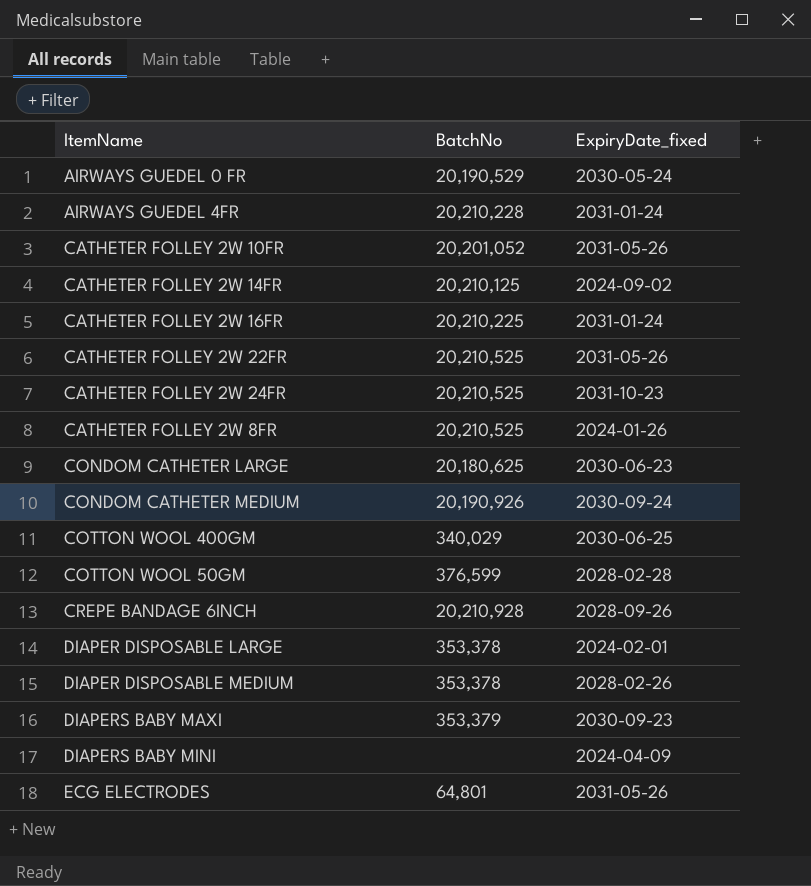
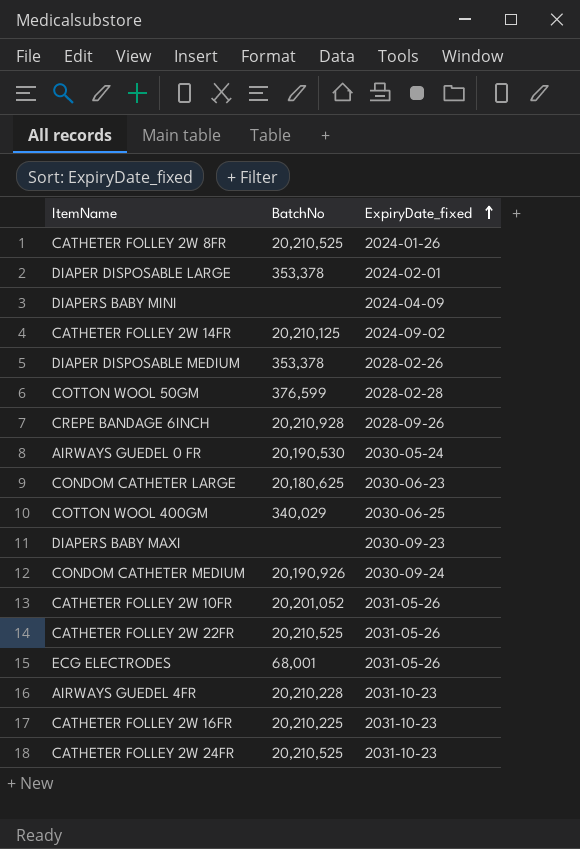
row order: none -> ExpiryDate_fixed ascending
AIRWAYS GUEDEL 0 FR | BatchNo: 20,190,529 -> 20,190,530
DIAPERS BABY MAXI | BatchNo: 353,379 -> none
ECG ELECTRODES | BatchNo: 64,801 -> 68,001
AIRWAYS GUEDEL 4FR | ExpiryDate_fixed: 2031-01-24 -> 2031-10-23
CATHETER FOLLEY 2W 16FR | ExpiryDate_fixed: 2031-01-24 -> 2031-10-23

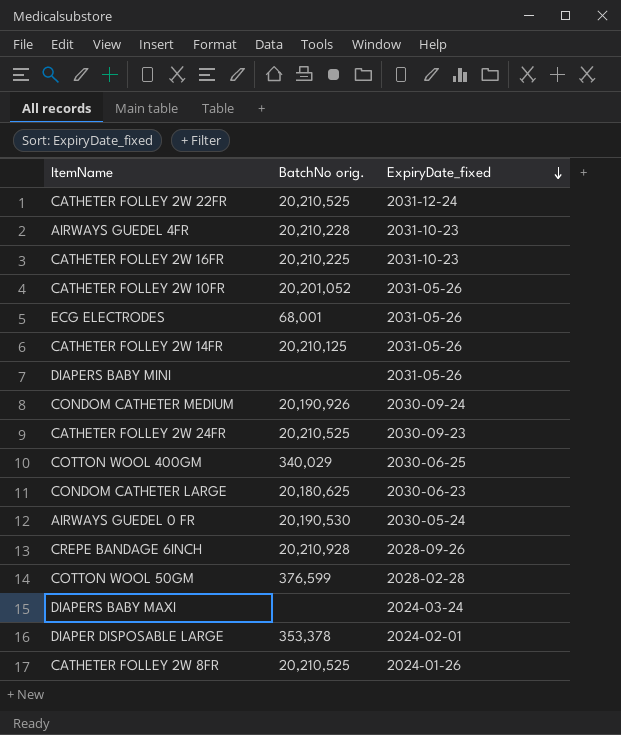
row order: ExpiryDate_fixed ascending -> ExpiryDate_fixed descending
column name: BatchNo -> BatchNo orig.
row DIAPER DISPOSABLE MEDIUM: 353,378 | 2028-02-26 -> none
CATHETER FOLLEY 2W 22FR | ExpiryDate_fixed: 2031-05-26 -> 2031-12-24
CATHETER FOLLEY 2W 14FR | ExpiryDate_fixed: 2024-09-02 -> 2031-05-26
DIAPERS BABY MINI | ExpiryDate_fixed: 2024-04-09 -> 2031-05-26
CATHETER FOLLEY 2W 24FR | ExpiryDate_fixed: 2031-10-23 -> 2030-09-23
DIAPERS BABY MAXI | ExpiryDate_fixed: 2030-09-23 -> 2024-03-24

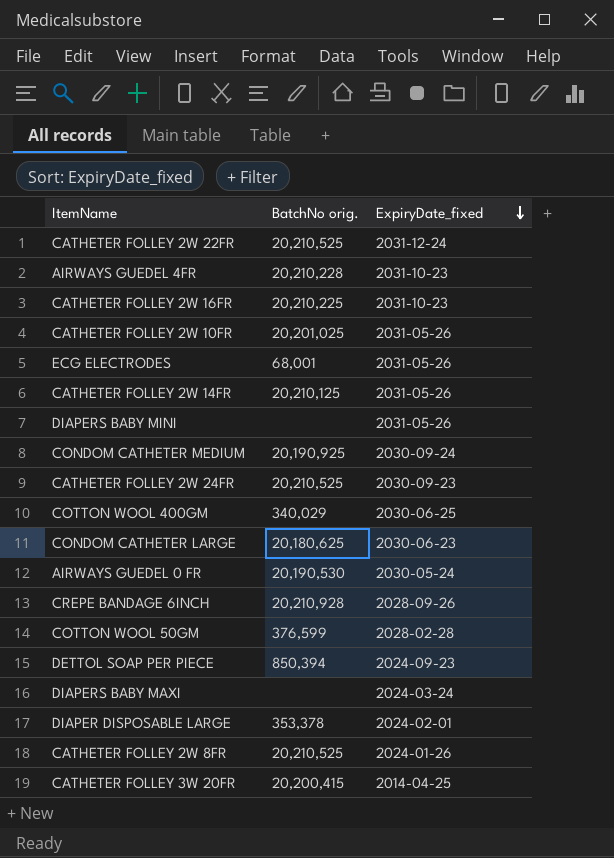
CATHETER FOLLEY 2W 10FR | BatchNo orig.: 20,201,052 -> 20,201,025
CONDOM CATHETER MEDIUM | BatchNo orig.: 20,190,926 -> 20,190,925
row DETTOL SOAP PER PIECE: none -> 850,394 | 2024-09-23
row CATHETER FOLLEY 3W 20FR: none -> 20,200,415 | 2014-04-25

